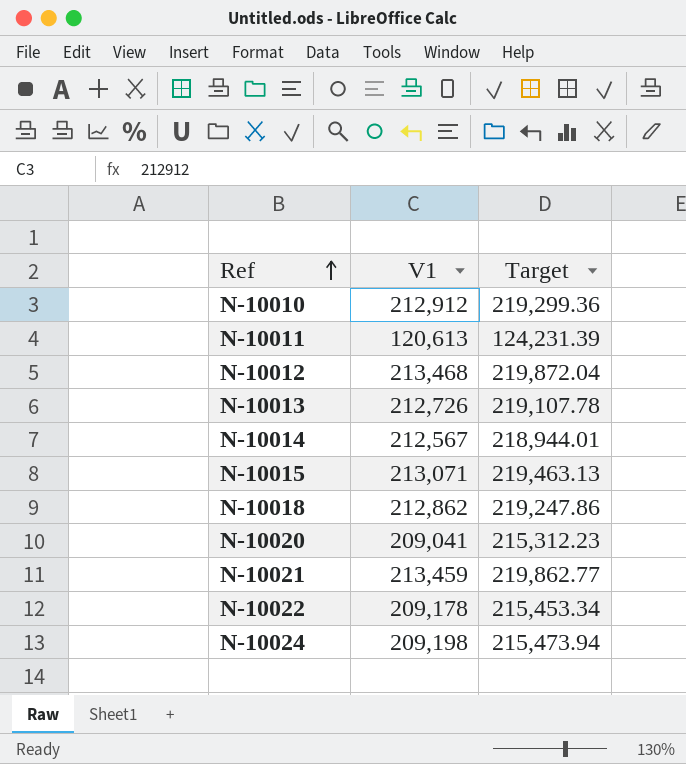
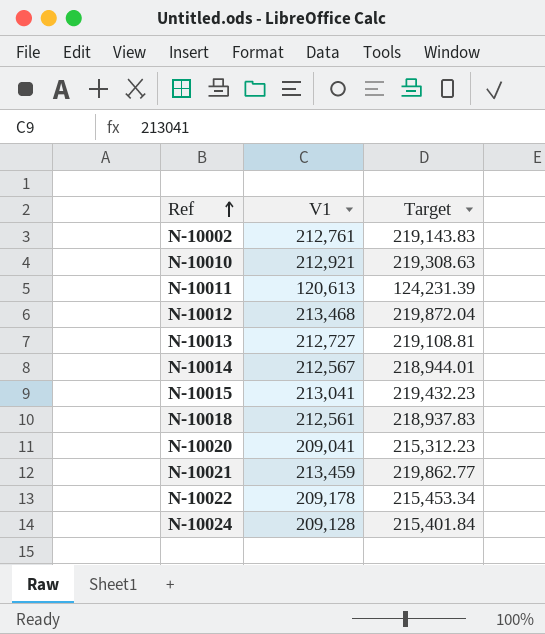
row N-10002: none -> 212,761 | 219,143.83
N-10010 | V1: 212,912 -> 212,921
N-10010 | Target: 219,299.36 -> 219,308.63
N-10013 | V1: 212,726 -> 212,727
N-10013 | Target: 219,107.78 -> 219,108.81
N-10015 | V1: 213,071 -> 213,041
N-10015 | Target: 219,463.13 -> 219,432.23
N-10018 | V1: 212,862 -> 212,561
N-10018 | Target: 219,247.86 -> 218,937.83
N-10024 | V1: 209,198 -> 209,128
N-10024 | Target: 215,473.94 -> 215,401.84

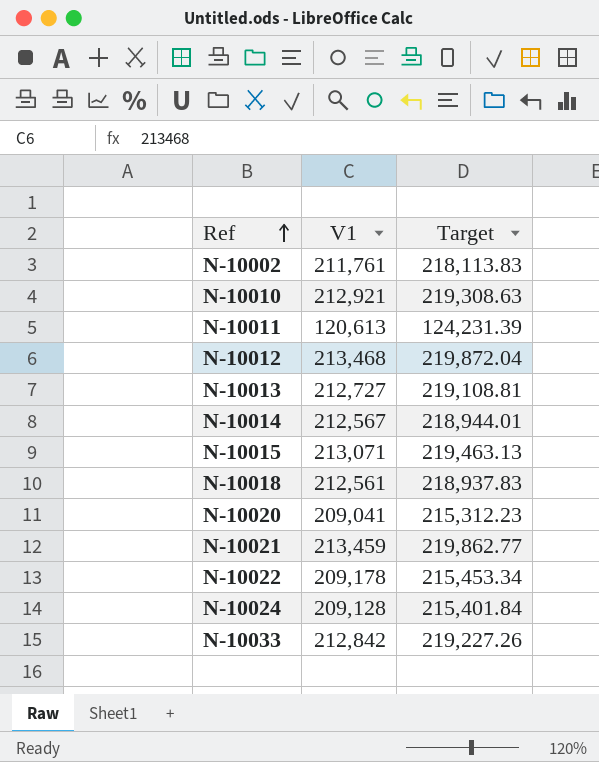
N-10002 | V1: 212,761 -> 211,761
N-10002 | Target: 219,143.83 -> 218,113.83
N-10015 | V1: 213,041 -> 213,071
N-10015 | Target: 219,432.23 -> 219,463.13
row N-10033: none -> 212,842 | 219,227.26

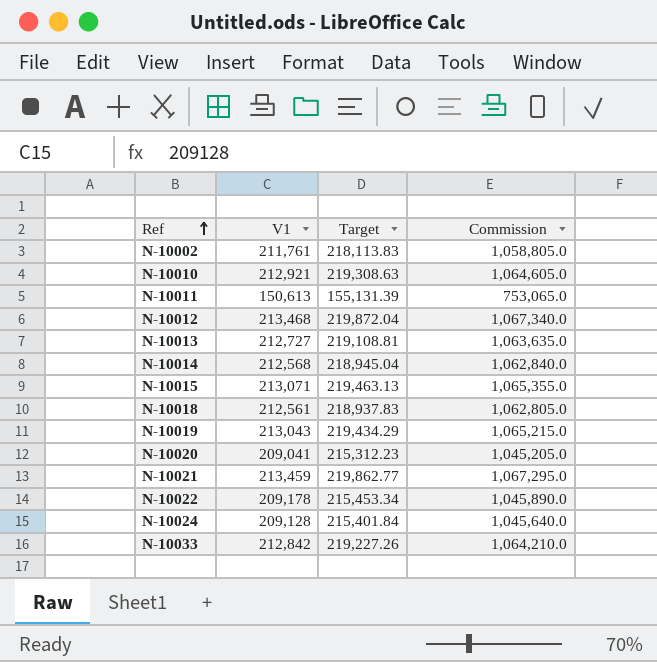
column Commission | formula: none -> [V1] * 5
N-10011 | V1: 120,613 -> 150,613
N-10011 | Target: 124,231.39 -> 155,131.39
N-10014 | V1: 212,567 -> 212,568
N-10014 | Target: 218,944.01 -> 218,945.04
row N-10019: none -> 213,043 | 219,434.29 | 1,065,215.0

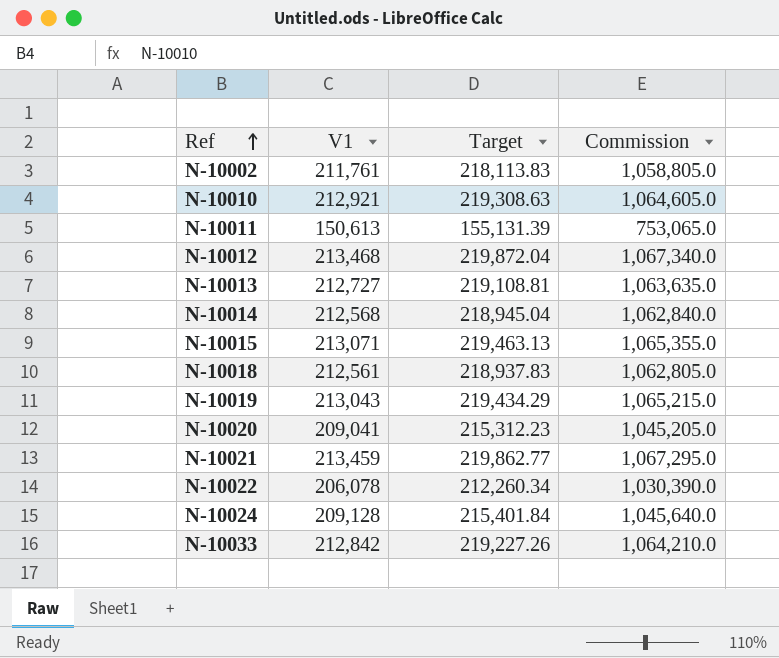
N-10022 | V1: 209,178 -> 206,078
N-10022 | Target: 215,453.34 -> 212,260.34
N-10022 | Commission: 1,045,890.0 -> 1,030,390.0

